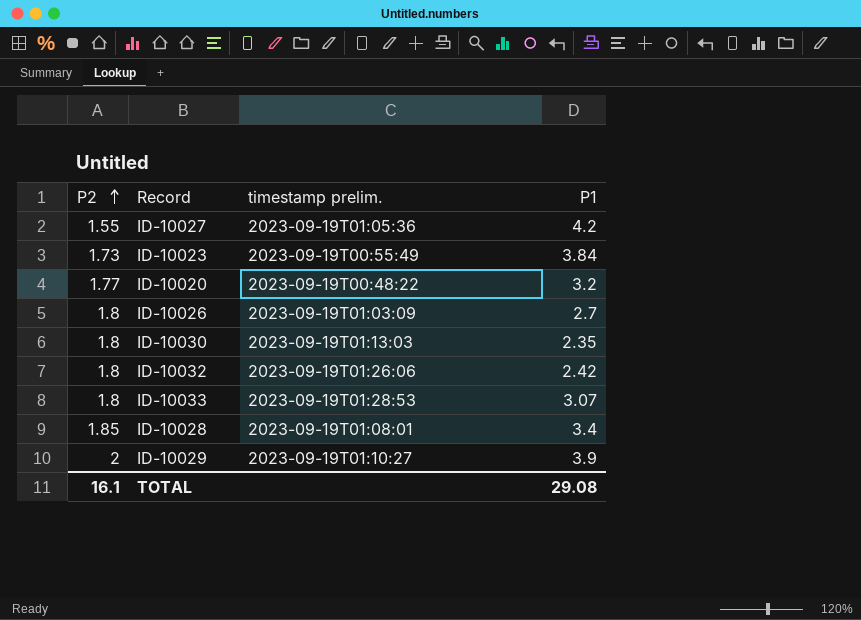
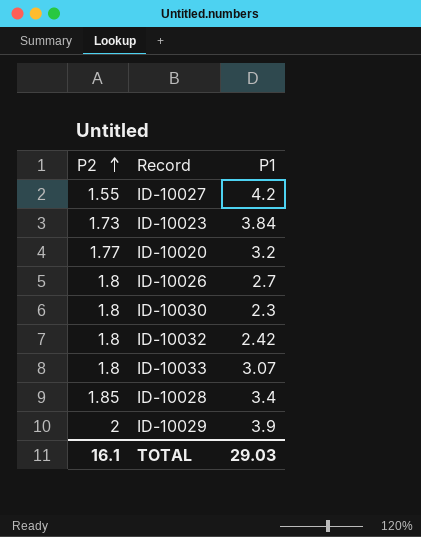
column timestamp prelim. | position: 3 -> none
ID-10030 | P1: 2.35 -> 2.3
TOTAL | P1: 29.08 -> 29.03

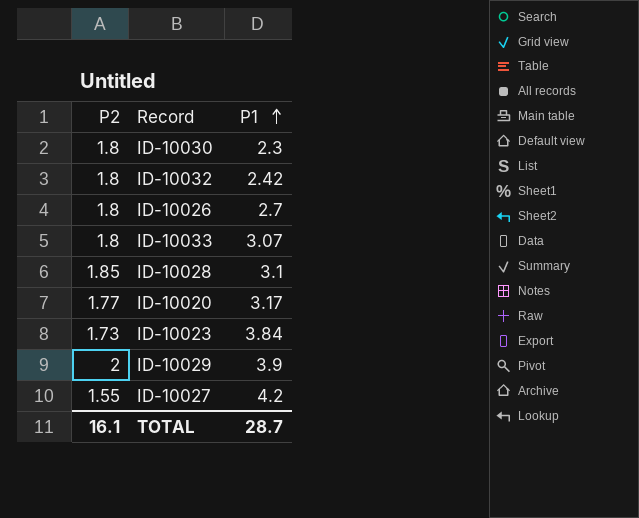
row order: P2 ascending -> P1 ascending
ID-10028 | P1: 3.4 -> 3.1
ID-10020 | P1: 3.2 -> 3.17
TOTAL | P1: 29.03 -> 28.7

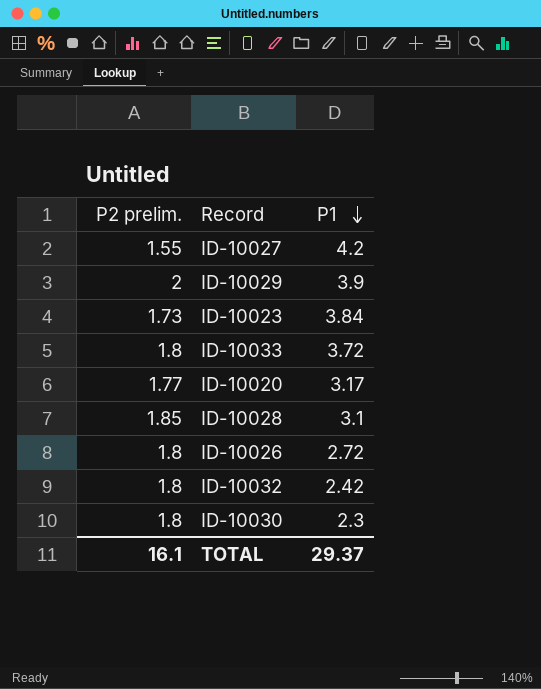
row order: P1 ascending -> P1 descending
column name: P2 -> P2 prelim.
ID-10033 | P1: 3.07 -> 3.72
ID-10026 | P1: 2.7 -> 2.72
TOTAL | P1: 28.7 -> 29.37

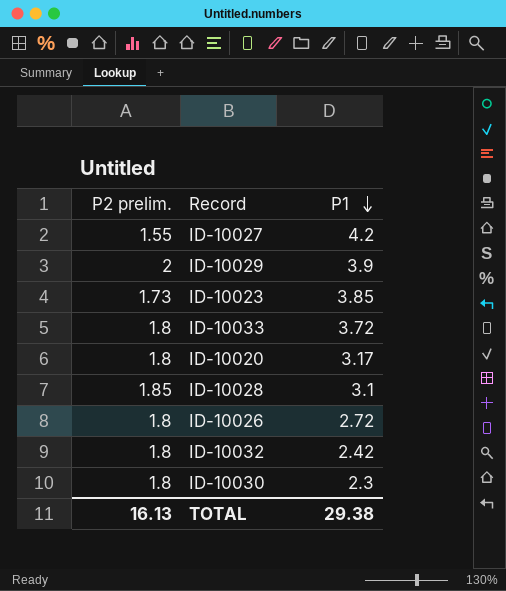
ID-10023 | P1: 3.84 -> 3.85
ID-10020 | P2 prelim.: 1.77 -> 1.8
TOTAL | P2 prelim.: 16.1 -> 16.13
TOTAL | P1: 29.37 -> 29.38

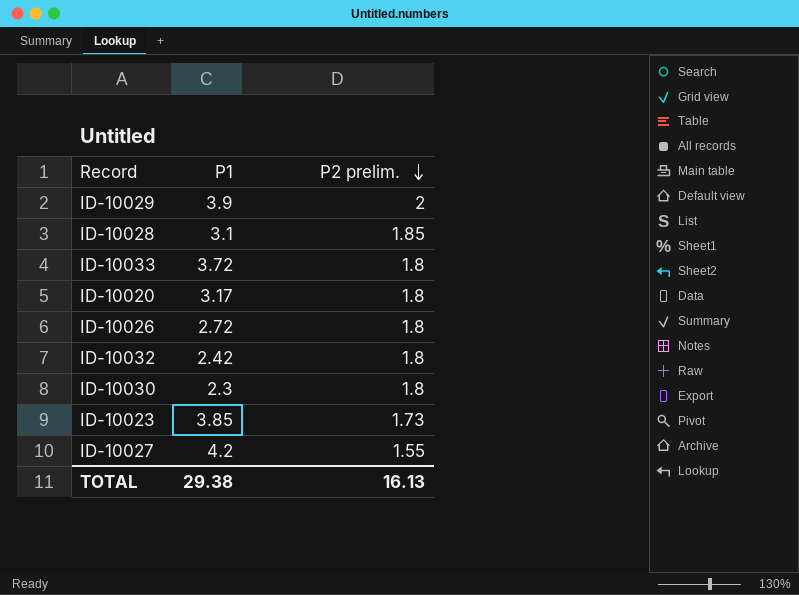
row order: P1 descending -> P2 prelim. descending
column P2 prelim. | position: 1 -> 3

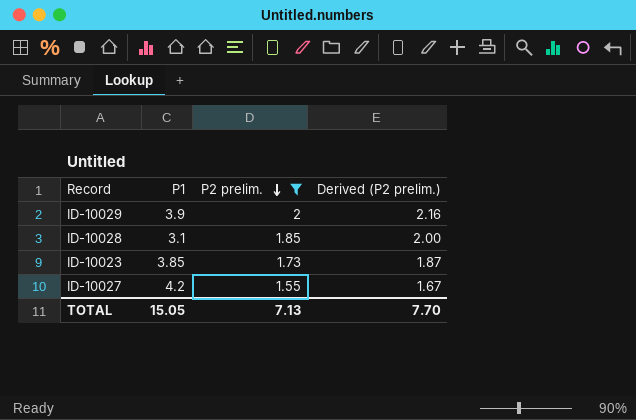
filter: none -> P2 prelim. != 1.8
column Derived (P2 prelim.) | formula: none -> [P2 prelim.] * 1.08
TOTAL | P1: 29.38 -> 15.05
TOTAL | P2 prelim.: 16.13 -> 7.13

